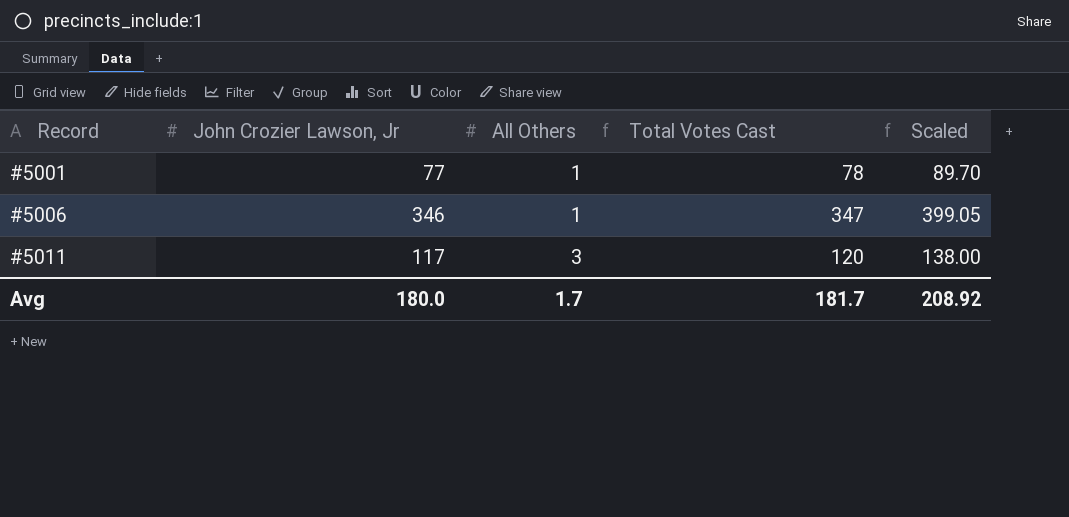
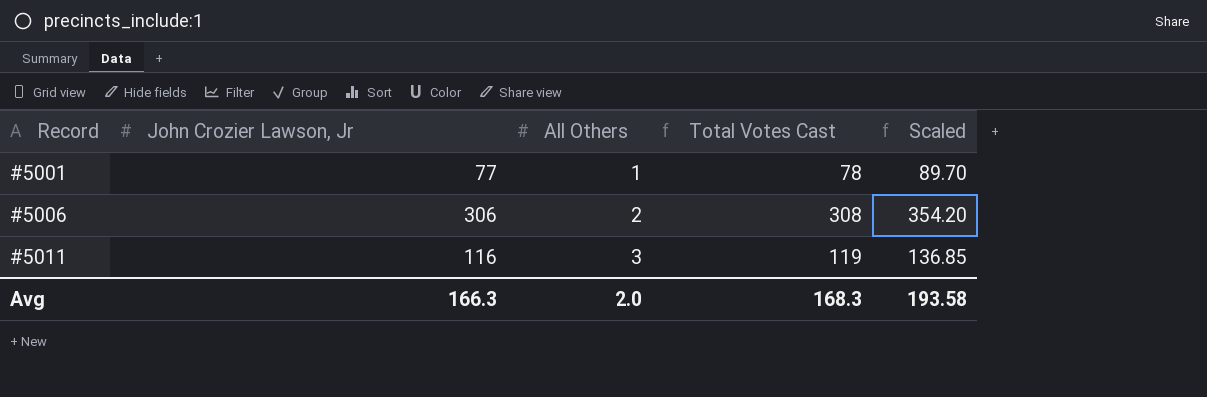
#5006 | John Crozier Lawson, Jr: 346 -> 306
#5006 | All Others: 1 -> 2
#5006 | Total Votes Cast: 347 -> 308
#5006 | Scaled: 399.05 -> 354.20
#5011 | John Crozier Lawson, Jr: 117 -> 116
#5011 | Total Votes Cast: 120 -> 119
#5011 | Scaled: 138.00 -> 136.85
Avg | John Crozier Lawson, Jr: 180.0 -> 166.3
Avg | All Others: 1.7 -> 2.0
Avg | Total Votes Cast: 181.7 -> 168.3
Avg | Scaled: 208.92 -> 193.58

